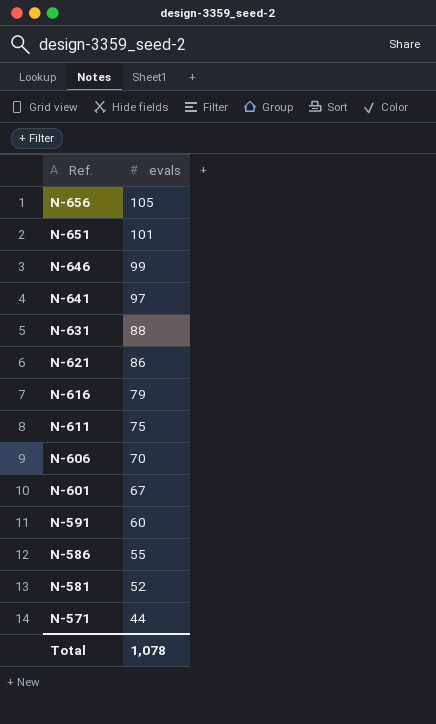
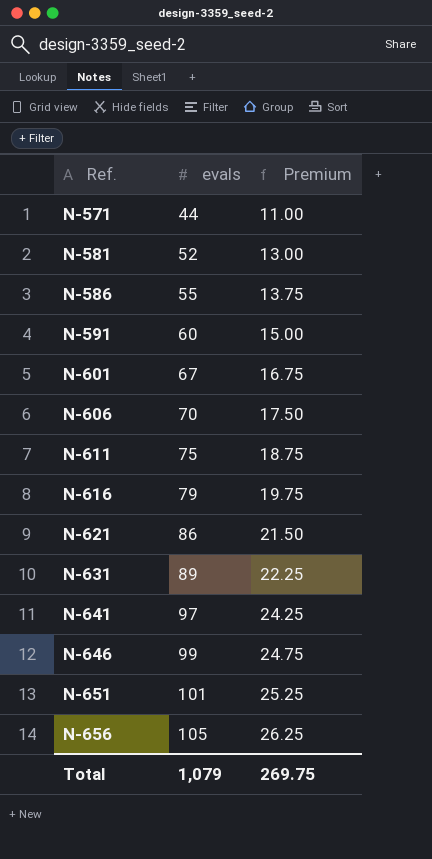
row order: Ref. descending -> Ref. ascending
column Premium | formula: none -> [evals] * 0.25
N-631 | evals: 88 -> 89
Total | evals: 1,078 -> 1,079

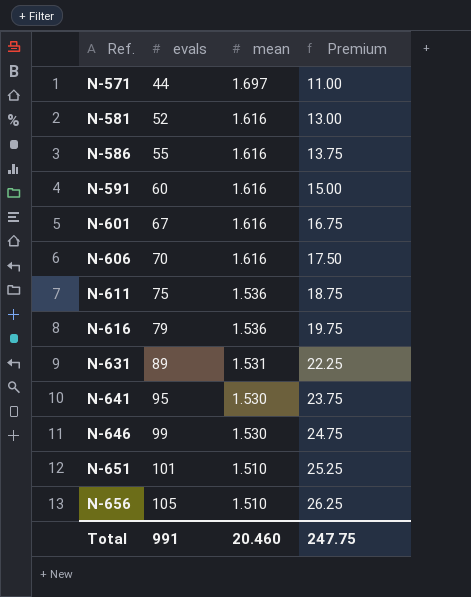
column mean | position: none -> 3
row N-621: 86 | 21.50 -> none
N-641 | evals: 97 -> 95
N-641 | Premium: 24.25 -> 23.75
Total | evals: 1,079 -> 991
Total | Premium: 269.75 -> 247.75

